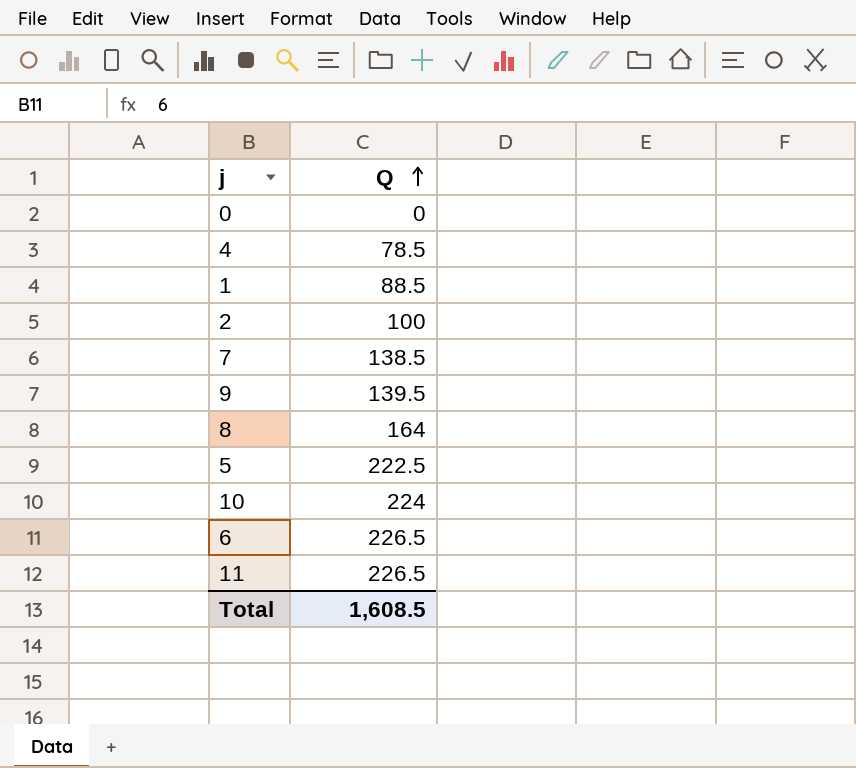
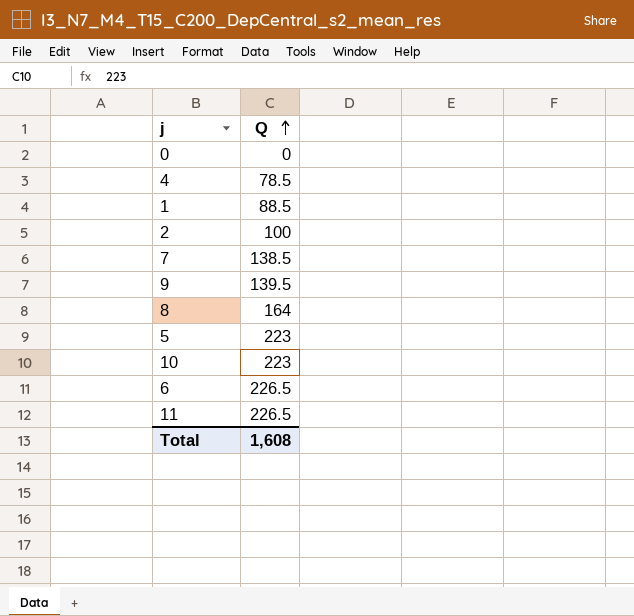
5 | Q: 222.5 -> 223
10 | Q: 224 -> 223
Total | Q: 1,608.5 -> 1,608

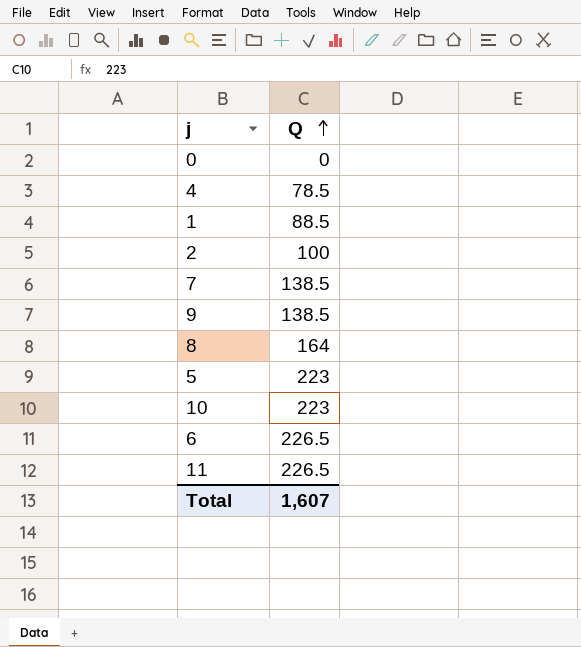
9 | Q: 139.5 -> 138.5
Total | Q: 1,608 -> 1,607

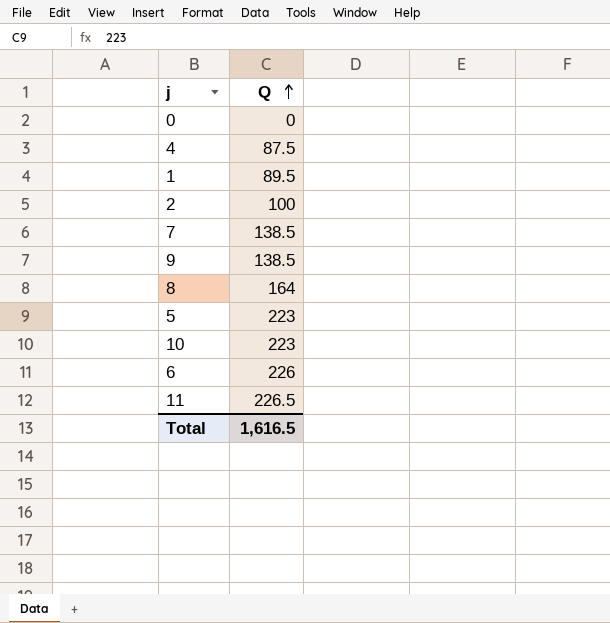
4 | Q: 78.5 -> 87.5
1 | Q: 88.5 -> 89.5
6 | Q: 226.5 -> 226
Total | Q: 1,607 -> 1,616.5

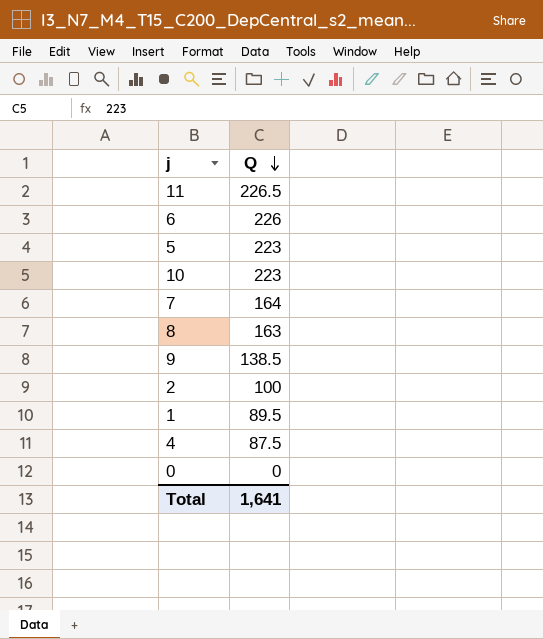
row order: Q ascending -> Q descending
7 | Q: 138.5 -> 164
8 | Q: 164 -> 163
Total | Q: 1,616.5 -> 1,641

